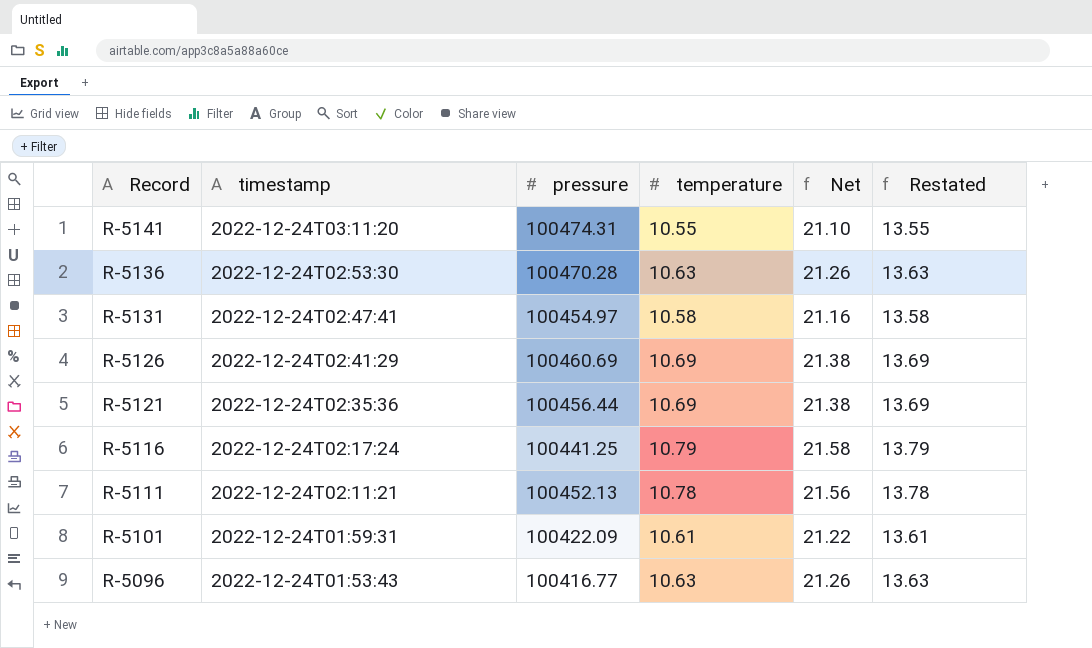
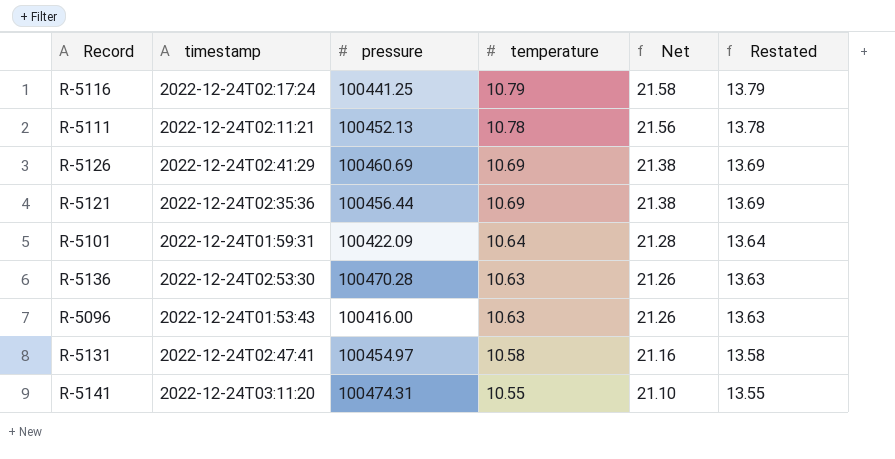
row order: Record descending -> temperature descending
R-5101 | temperature: 10.61 -> 10.64
R-5101 | Net: 21.22 -> 21.28
R-5101 | Restated: 13.61 -> 13.64
R-5096 | pressure: 100416.77 -> 100416.00

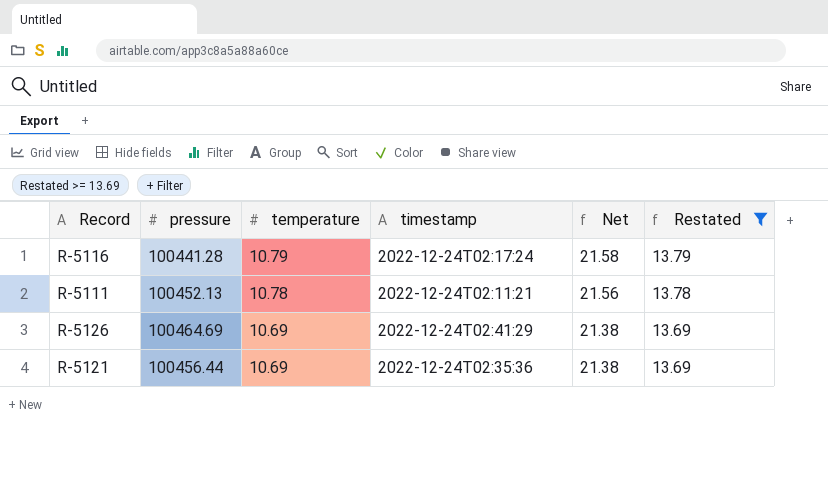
filter: none -> Restated >= 13.69
column timestamp | position: 2 -> 4
R-5116 | pressure: 100441.25 -> 100441.28
R-5126 | pressure: 100460.69 -> 100464.69

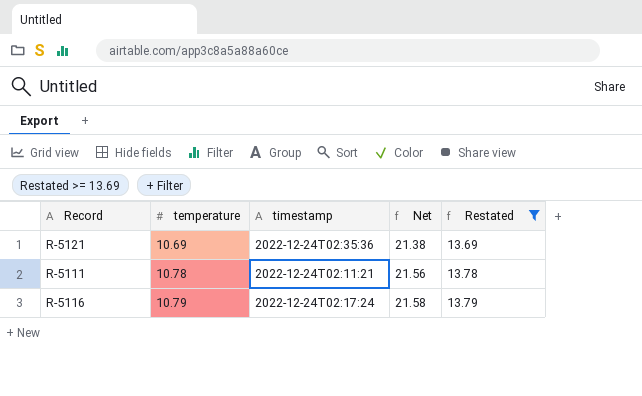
row order: temperature descending -> temperature ascending
column pressure | position: 2 -> none
row R-5126: 100464.69 | 10.69 | 2022-12-24T02:41:29 | 21.38 | 13.69 -> none

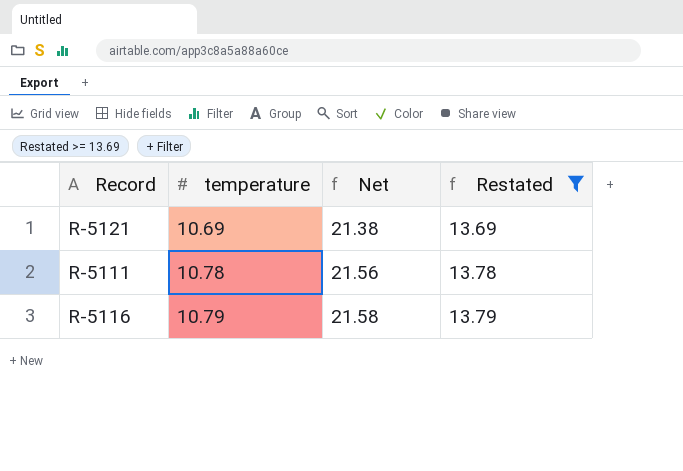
column timestamp | position: 3 -> none

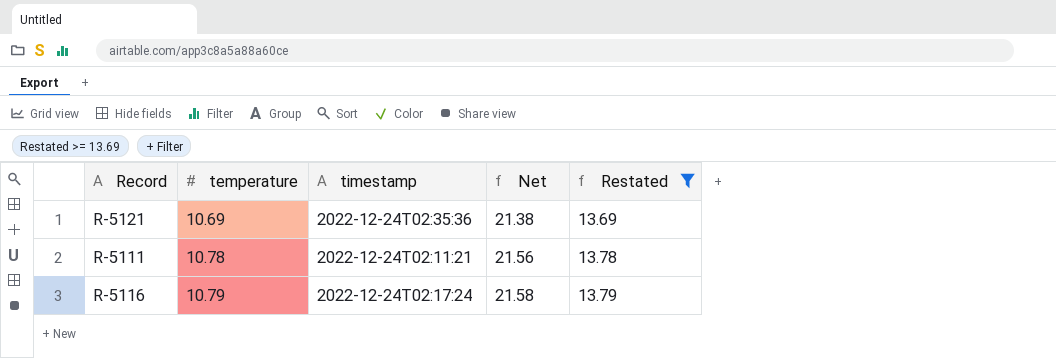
column timestamp | position: none -> 3

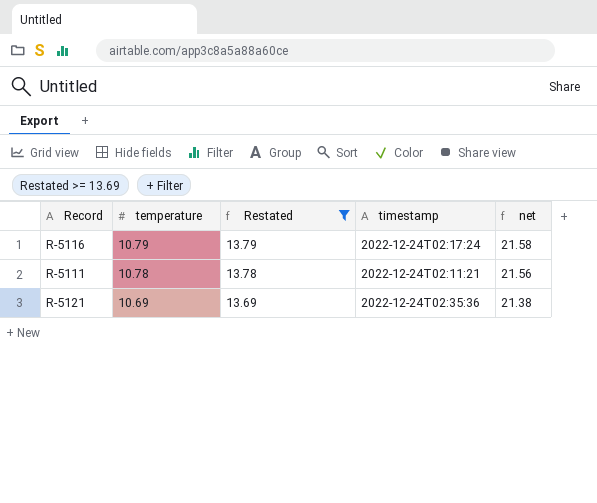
row order: temperature ascending -> temperature descending
column Restated | position: 5 -> 3
column name: Net -> net

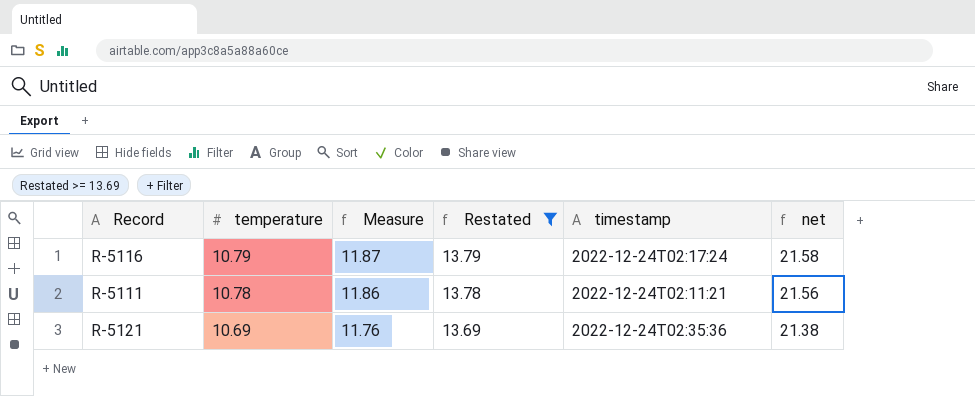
column Measure | formula: none -> [temperature] * 1.1

